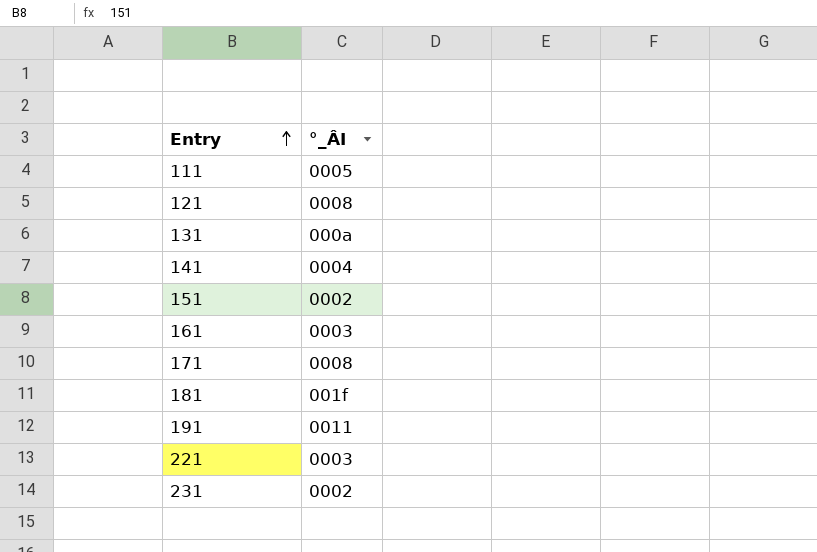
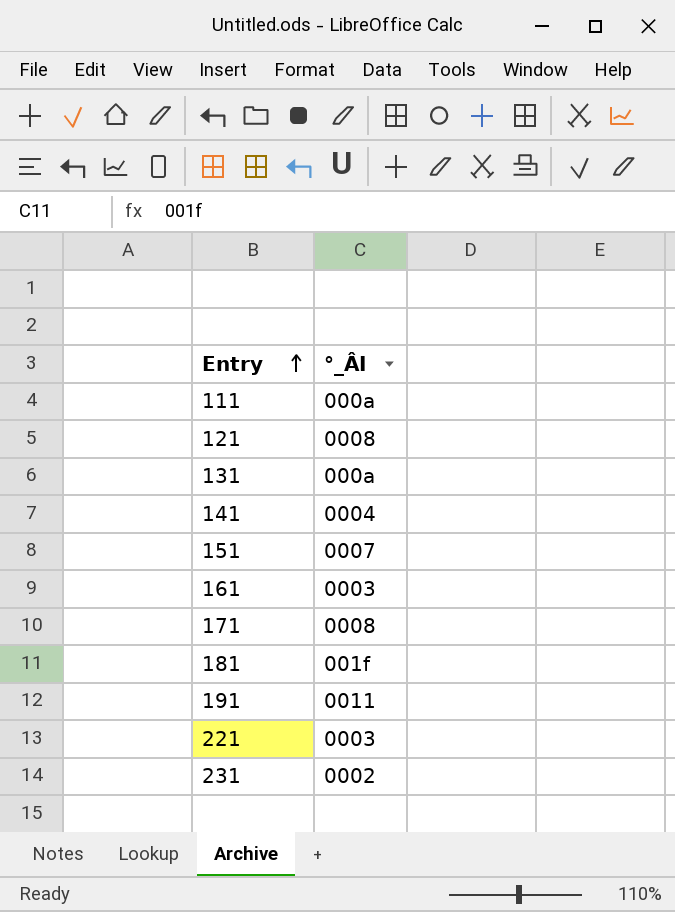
111 | °_ÂI: 0005 -> 000a
151 | °_ÂI: 0002 -> 0007

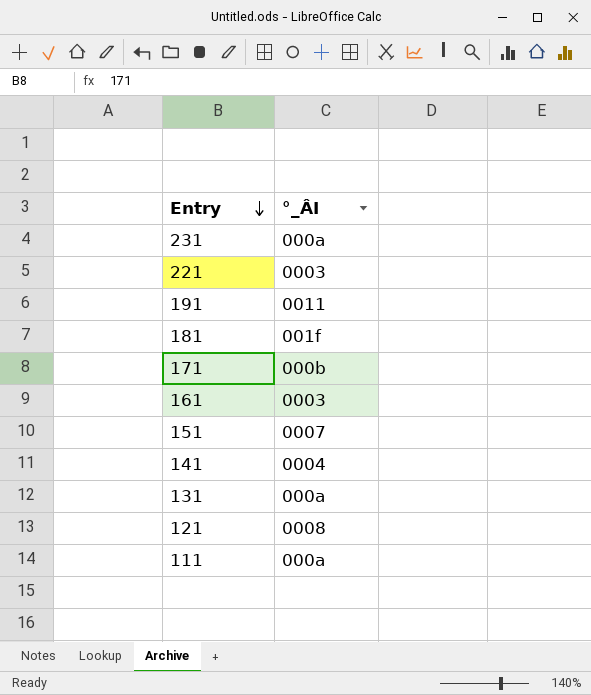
row order: Entry ascending -> Entry descending
231 | °_ÂI: 0002 -> 000a
171 | °_ÂI: 0008 -> 000b

